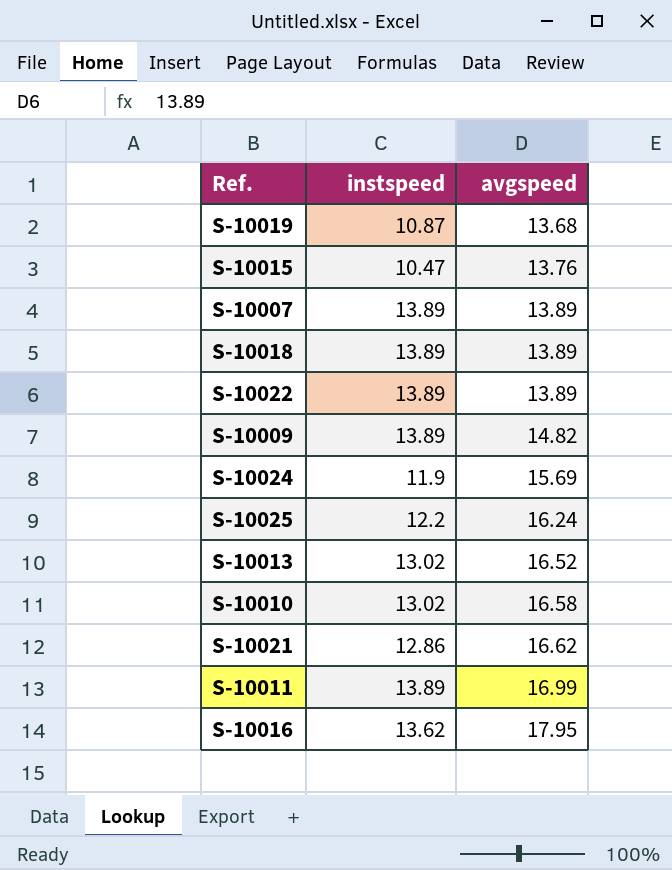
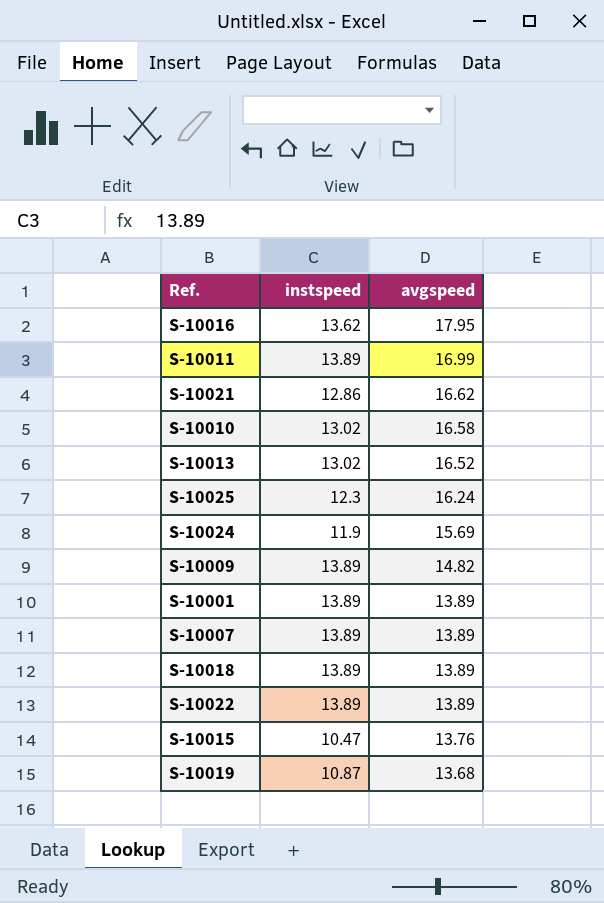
row order: avgspeed ascending -> avgspeed descending
S-10025 | instspeed: 12.2 -> 12.3
row S-10001: none -> 13.89 | 13.89

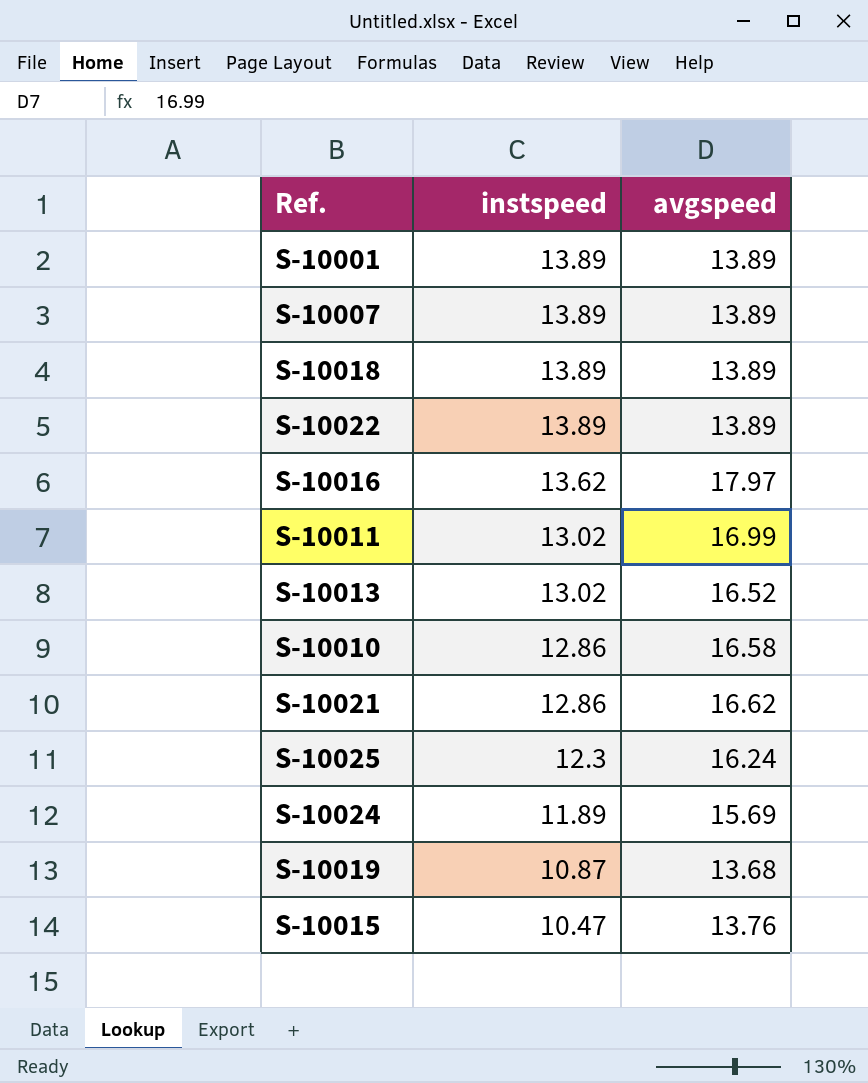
row order: avgspeed descending -> instspeed descending
row S-10009: 13.89 | 14.82 -> none
S-10016 | avgspeed: 17.95 -> 17.97
S-10011 | instspeed: 13.89 -> 13.02
S-10010 | instspeed: 13.02 -> 12.86
S-10024 | instspeed: 11.9 -> 11.89

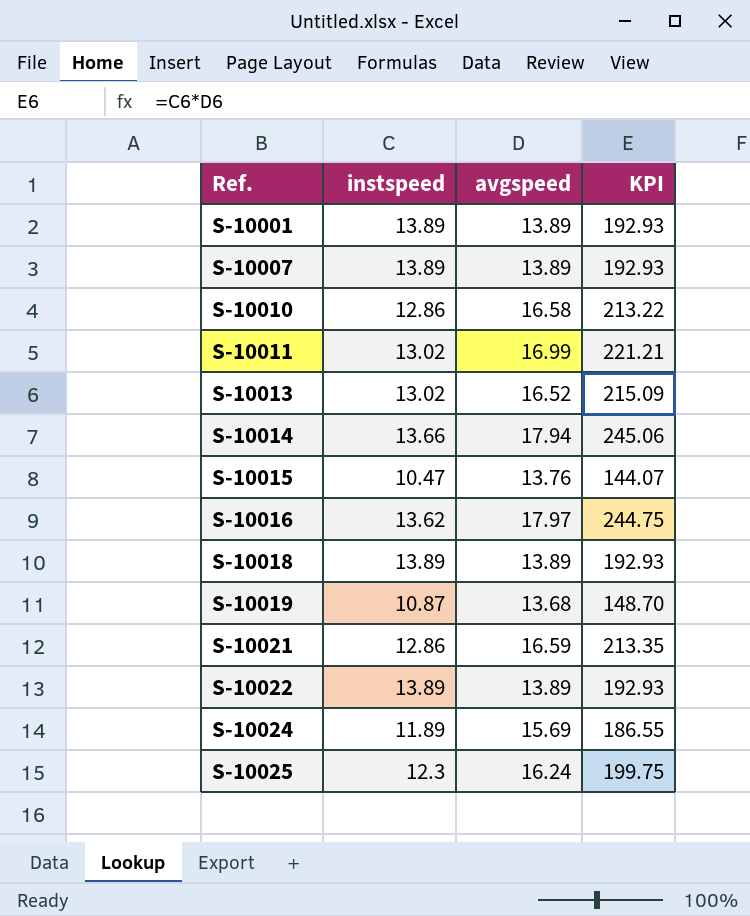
row order: instspeed descending -> Ref. ascending
column KPI | formula: none -> [instspeed] * [avgspeed]
row S-10014: none -> 13.66 | 17.94 | 245.06
S-10021 | avgspeed: 16.62 -> 16.59

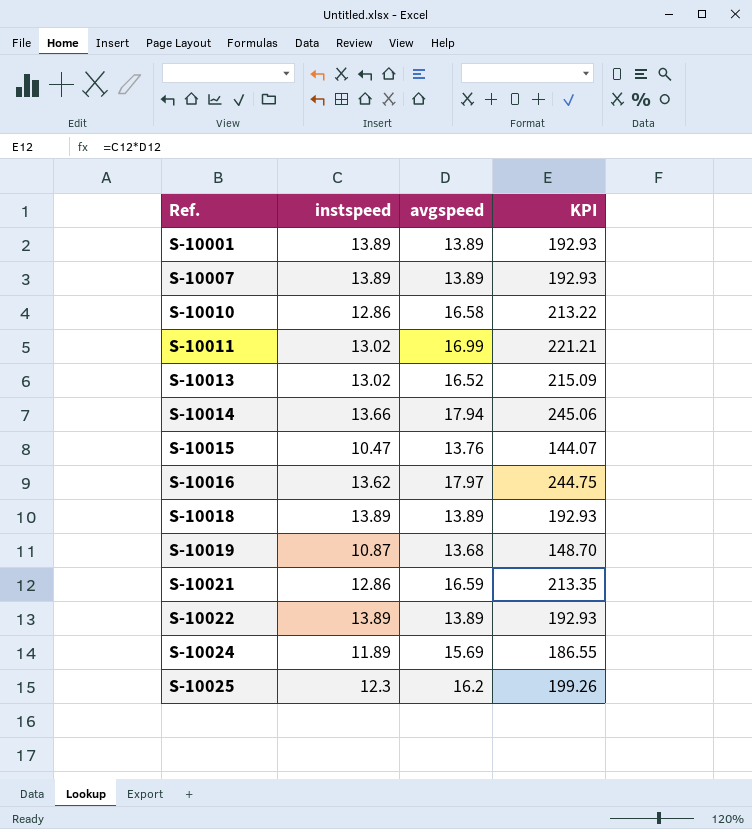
S-10025 | avgspeed: 16.24 -> 16.2
S-10025 | KPI: 199.75 -> 199.26

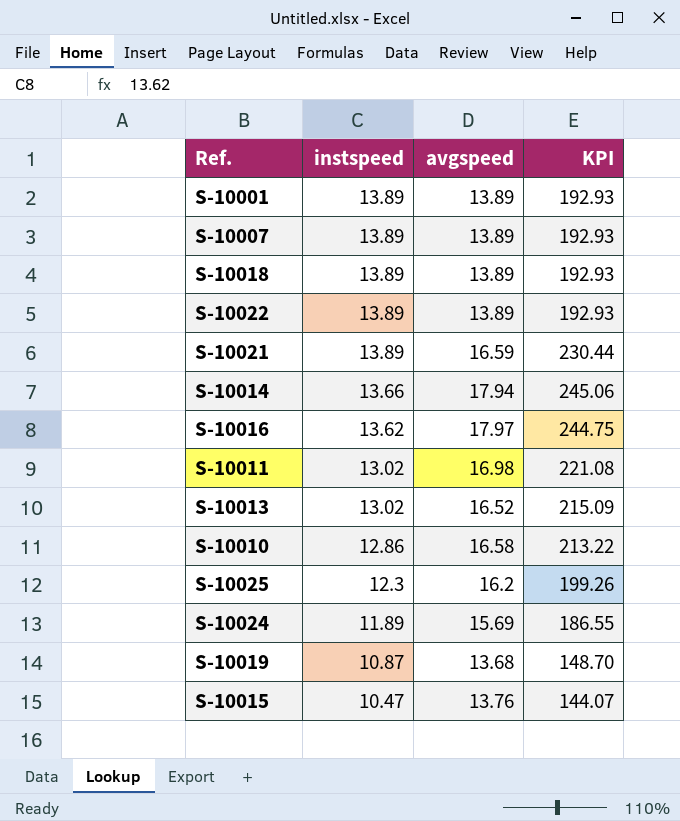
row order: Ref. ascending -> instspeed descending
S-10021 | instspeed: 12.86 -> 13.89
S-10021 | KPI: 213.35 -> 230.44
S-10011 | avgspeed: 16.99 -> 16.98
S-10011 | KPI: 221.21 -> 221.08

